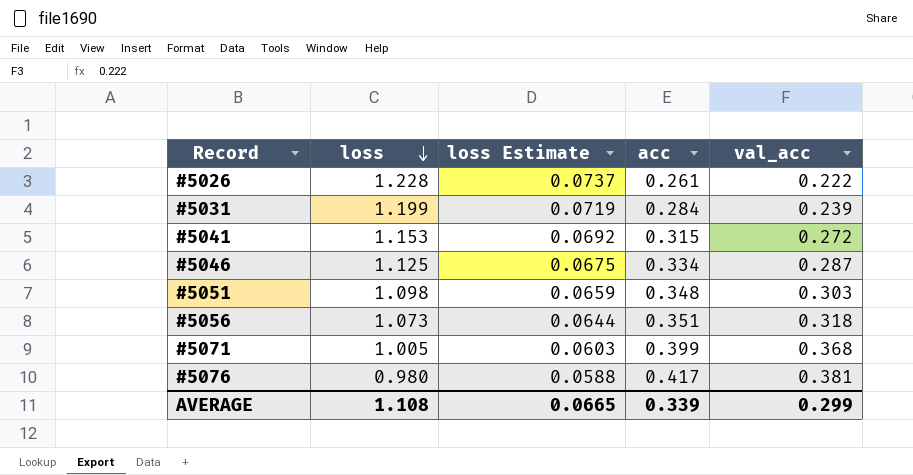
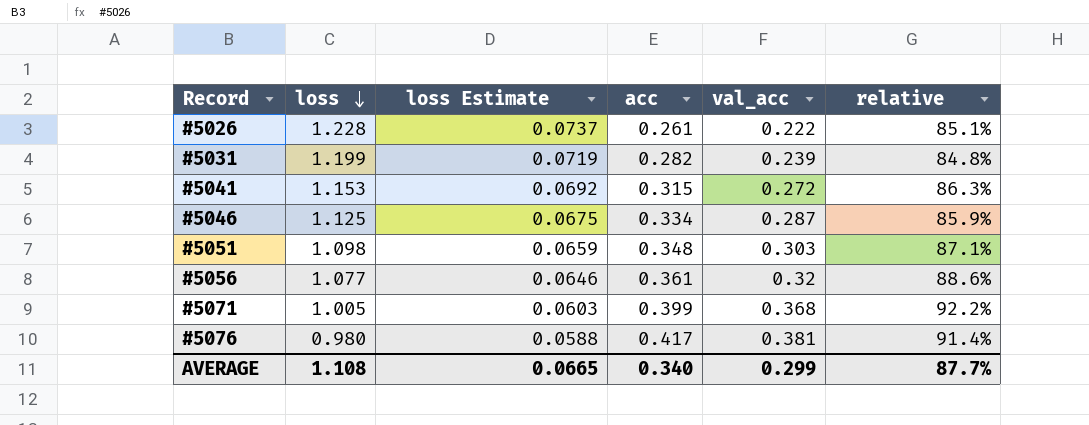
column relative | formula: none -> [val_acc] / [acc]
#5031 | acc: 0.284 -> 0.282
#5056 | loss: 1.073 -> 1.077
#5056 | loss Estimate: 0.0644 -> 0.0646
#5056 | acc: 0.351 -> 0.361
#5056 | val_acc: 0.318 -> 0.32
AVERAGE | acc: 0.339 -> 0.340

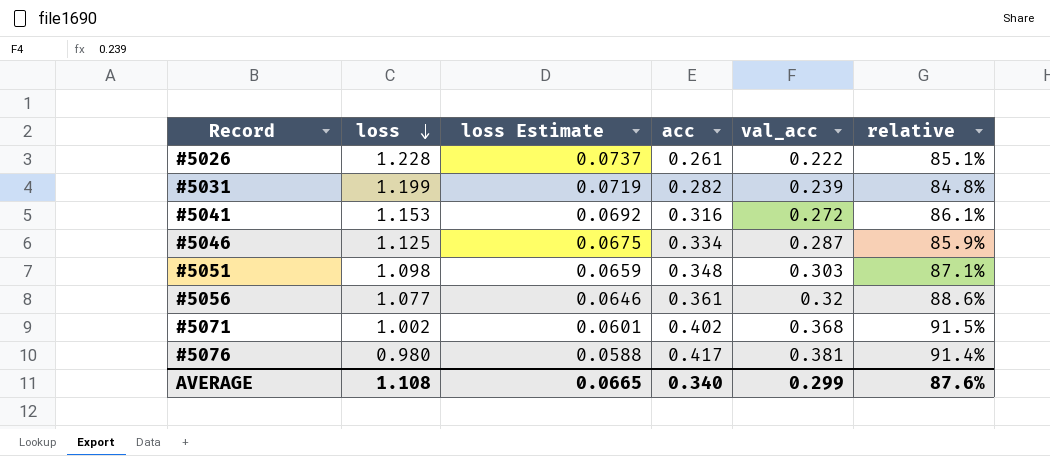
#5041 | acc: 0.315 -> 0.316
#5041 | relative: 86.3% -> 86.1%
#5071 | loss: 1.005 -> 1.002
#5071 | loss Estimate: 0.0603 -> 0.0601
#5071 | acc: 0.399 -> 0.402
#5071 | relative: 92.2% -> 91.5%
AVERAGE | relative: 87.7% -> 87.6%

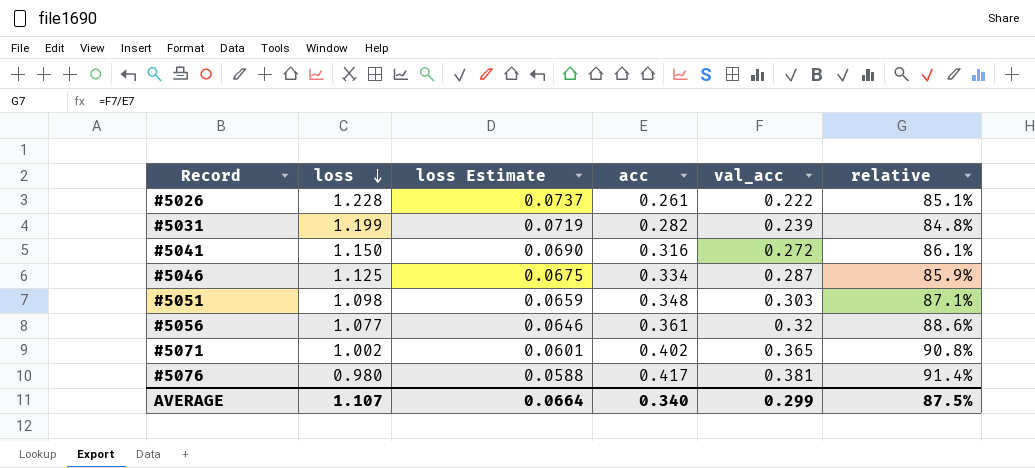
#5041 | loss: 1.153 -> 1.150
#5041 | loss Estimate: 0.0692 -> 0.0690
#5071 | val_acc: 0.368 -> 0.365
#5071 | relative: 91.5% -> 90.8%
AVERAGE | loss: 1.108 -> 1.107
AVERAGE | loss Estimate: 0.0665 -> 0.0664
AVERAGE | relative: 87.6% -> 87.5%

